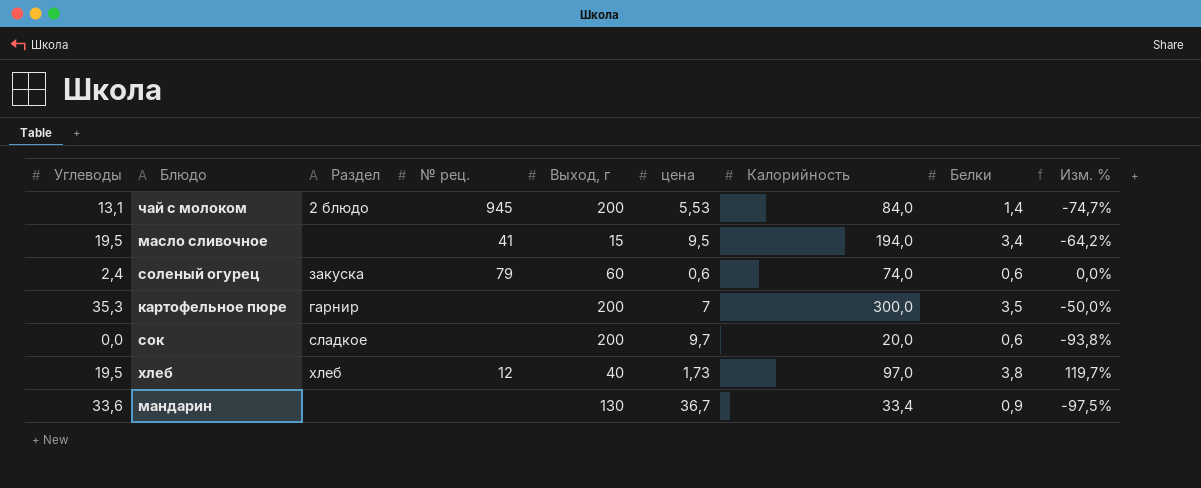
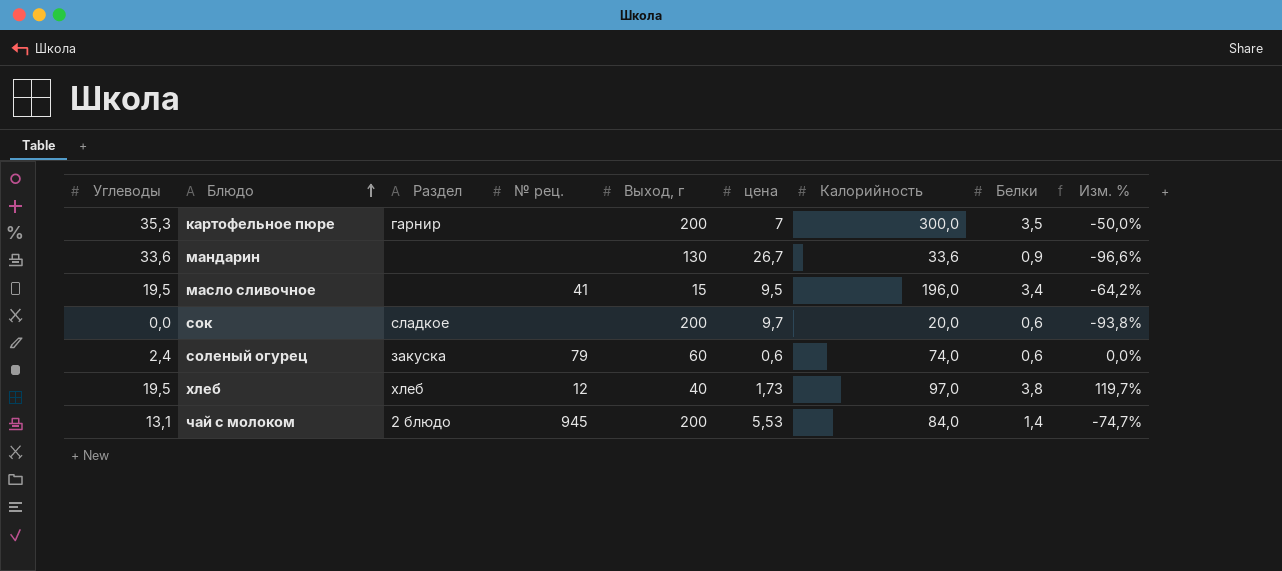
row order: none -> Блюдо ascending
мандарин | цена: 36,7 -> 26,7
мандарин | Калорийность: 33,4 -> 33,6
мандарин | Изм. %: -97,5% -> -96,6%
масло сливочное | Калорийность: 194,0 -> 196,0

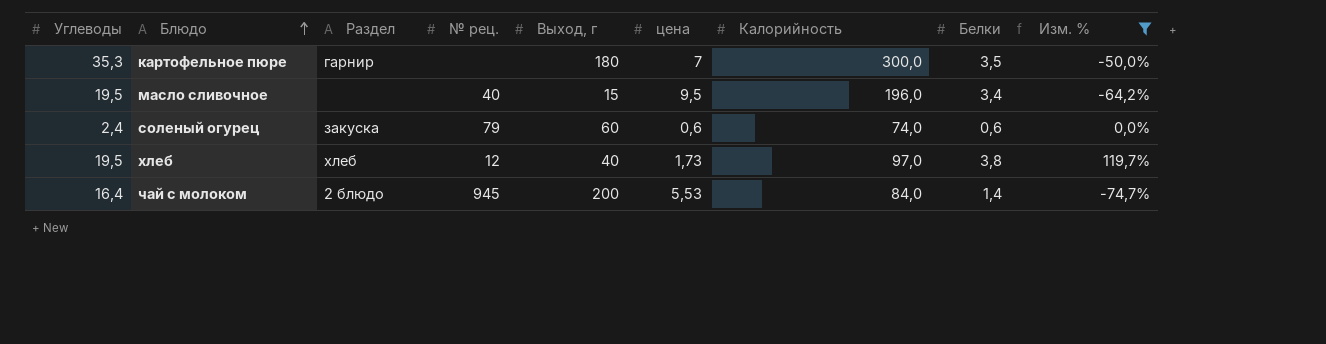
filter: none -> Изм. % >= -74,7%
картофельное пюре | Выход, г: 200 -> 180
масло сливочное | № рец.: 41 -> 40
чай с молоком | Углеводы: 13,1 -> 16,4

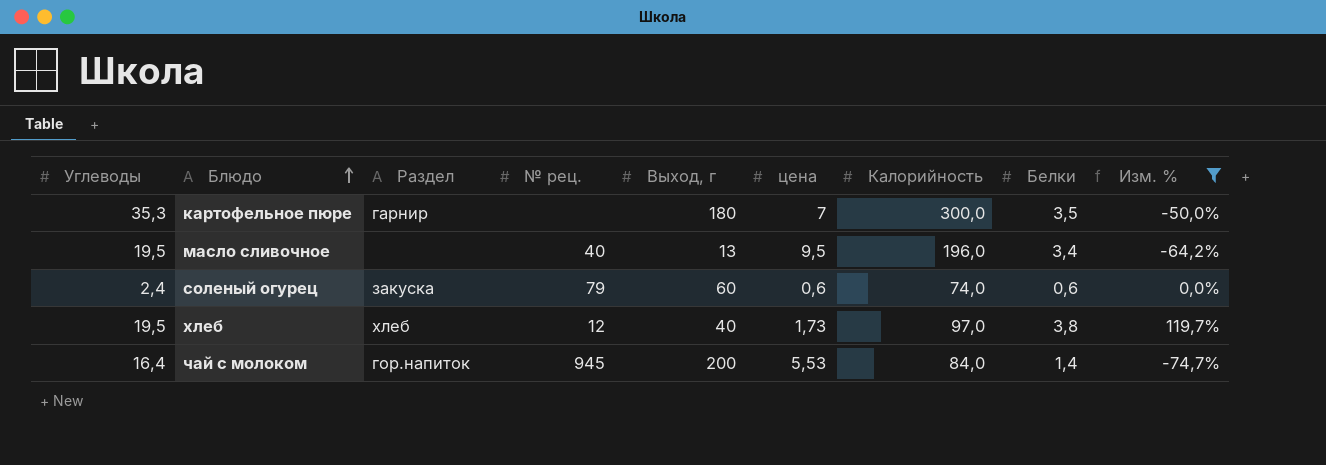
масло сливочное | Выход, г: 15 -> 13
чай с молоком | Раздел: 2 блюдо -> гор.напиток

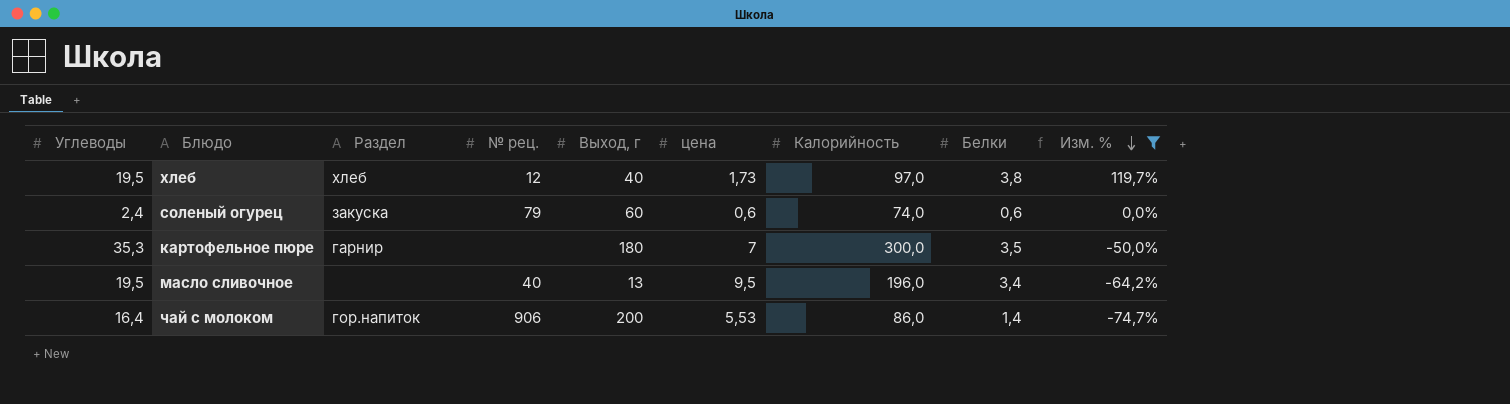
row order: Блюдо ascending -> Изм. % descending
чай с молоком | № рец.: 945 -> 906
чай с молоком | Калорийность: 84,0 -> 86,0

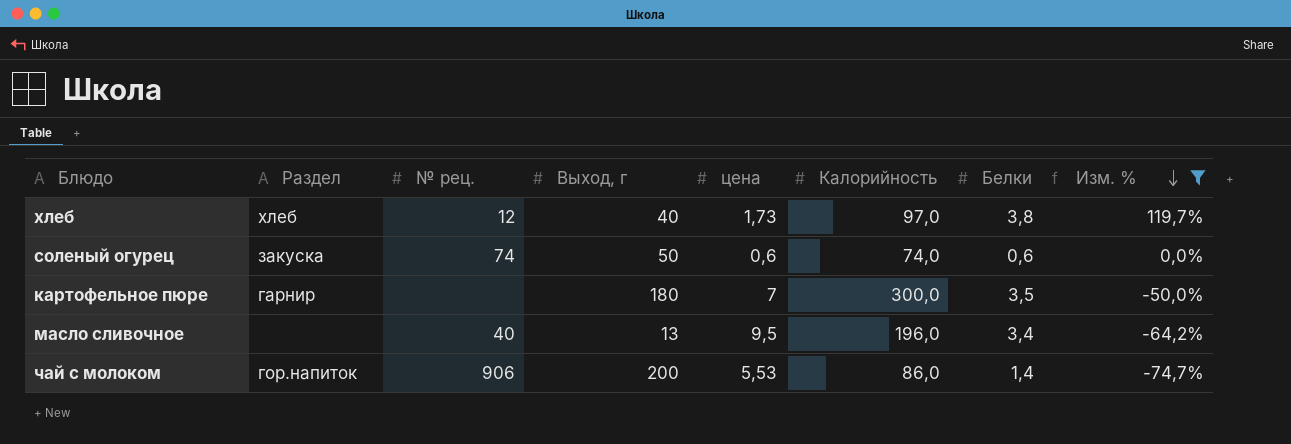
column Углеводы | position: 1 -> none
соленый огурец | № рец.: 79 -> 74
соленый огурец | Выход, г: 60 -> 50

